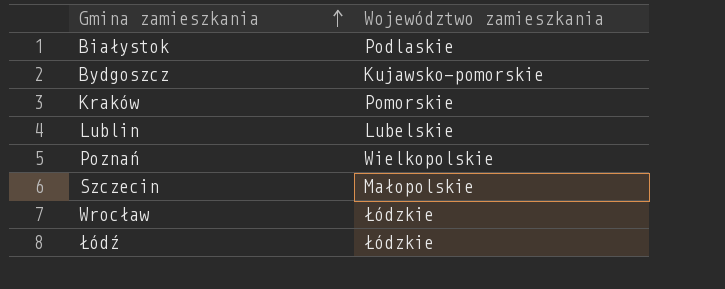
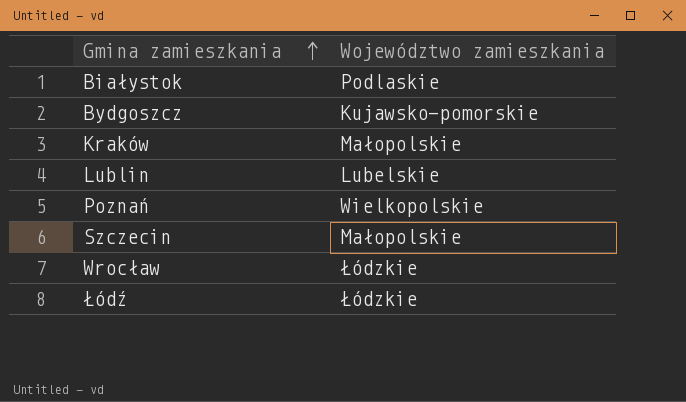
Kraków | Województwo zamieszkania: Pomorskie -> Małopolskie

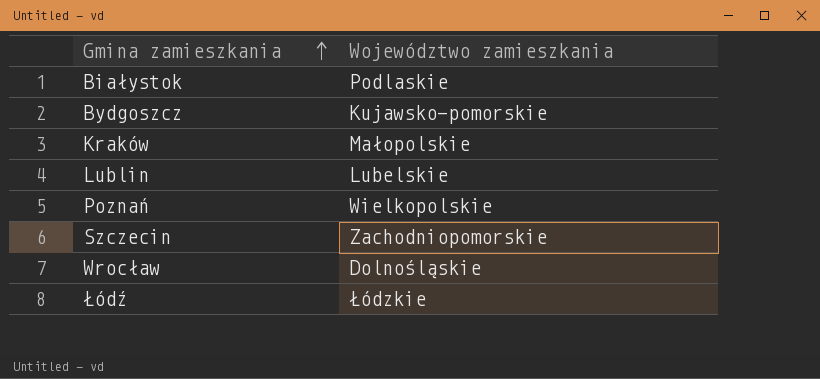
Szczecin | Województwo zamieszkania: Małopolskie -> Zachodniopomorskie
Wrocław | Województwo zamieszkania: Łódzkie -> Dolnośląskie

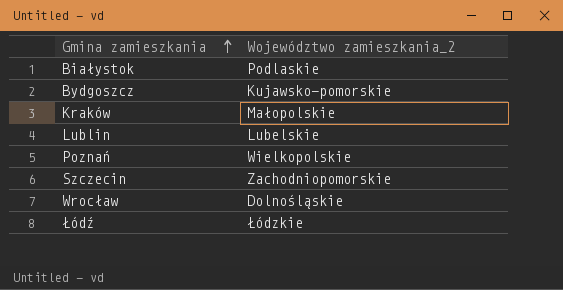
column name: Województwo zamieszkania -> Województwo zamieszkania_2

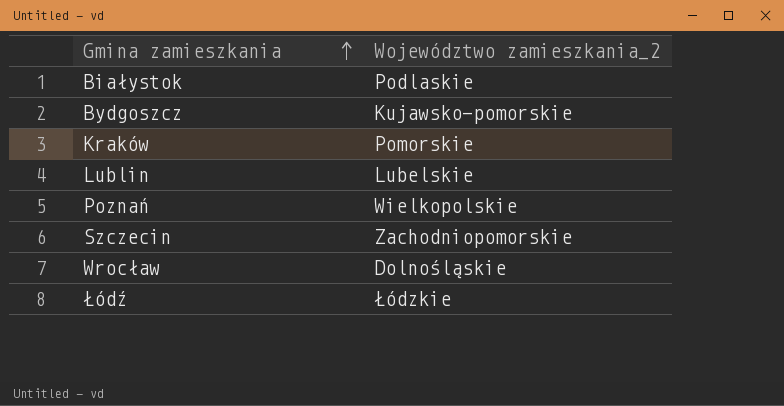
Kraków | Województwo zamieszkania_2: Małopolskie -> Pomorskie

